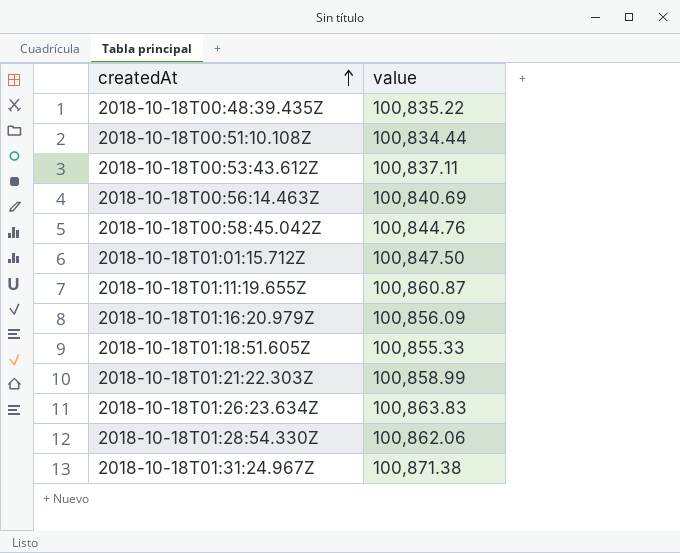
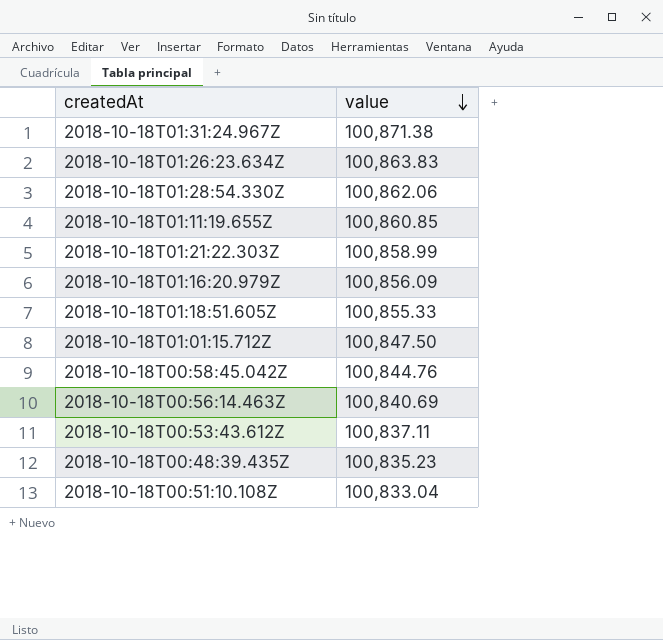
row order: createdAt ascending -> value descending
2018-10-18T01:11:19.655Z | value: 100,860.87 -> 100,860.85
2018-10-18T00:48:39.435Z | value: 100,835.22 -> 100,835.23
2018-10-18T00:51:10.108Z | value: 100,834.44 -> 100,833.04

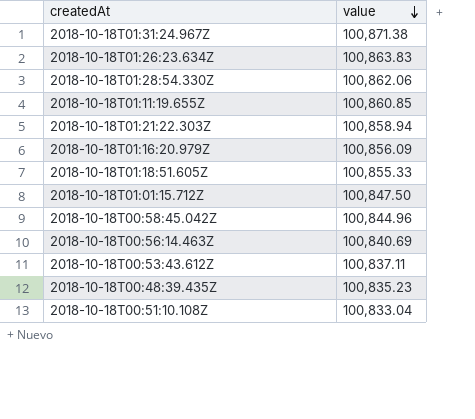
2018-10-18T01:21:22.303Z | value: 100,858.99 -> 100,858.94
2018-10-18T00:58:45.042Z | value: 100,844.76 -> 100,844.96

